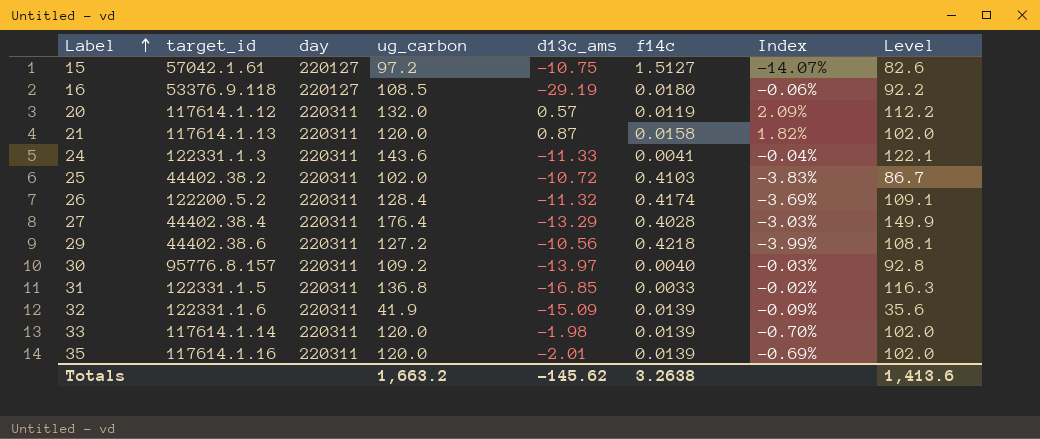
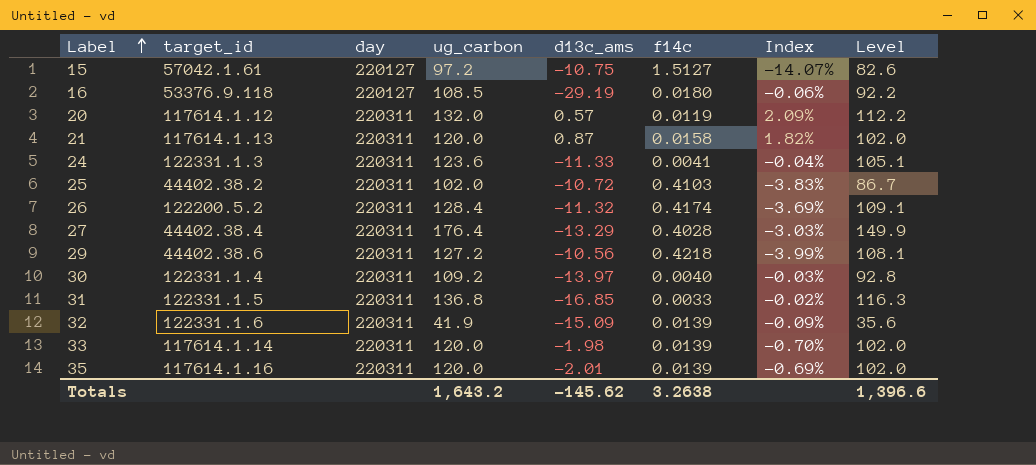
24 | ug_carbon: 143.6 -> 123.6
24 | Level: 122.1 -> 105.1
30 | target_id: 95776.8.157 -> 122331.1.4
Totals | ug_carbon: 1,663.2 -> 1,643.2
Totals | Level: 1,413.6 -> 1,396.6

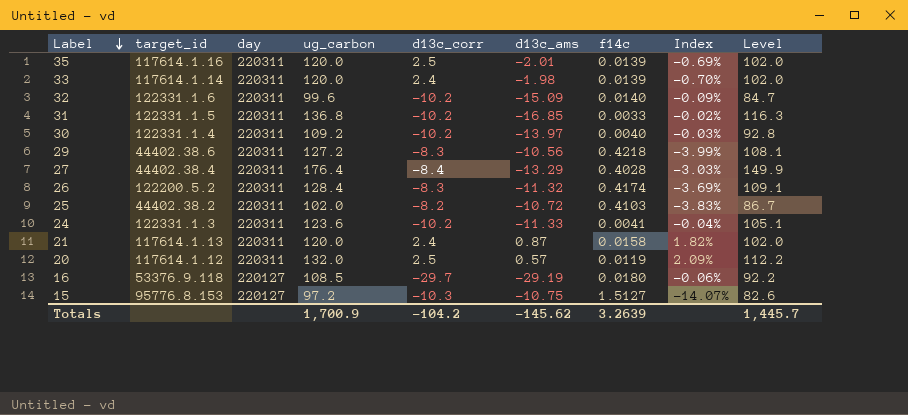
row order: Label ascending -> Label descending
column d13c_corr | position: none -> 5
32 | ug_carbon: 41.9 -> 99.6
32 | f14c: 0.0139 -> 0.0140
32 | Level: 35.6 -> 84.7
15 | target_id: 57042.1.61 -> 95776.8.153
Totals | ug_carbon: 1,643.2 -> 1,700.9
Totals | f14c: 3.2638 -> 3.2639
Totals | Level: 1,396.6 -> 1,445.7

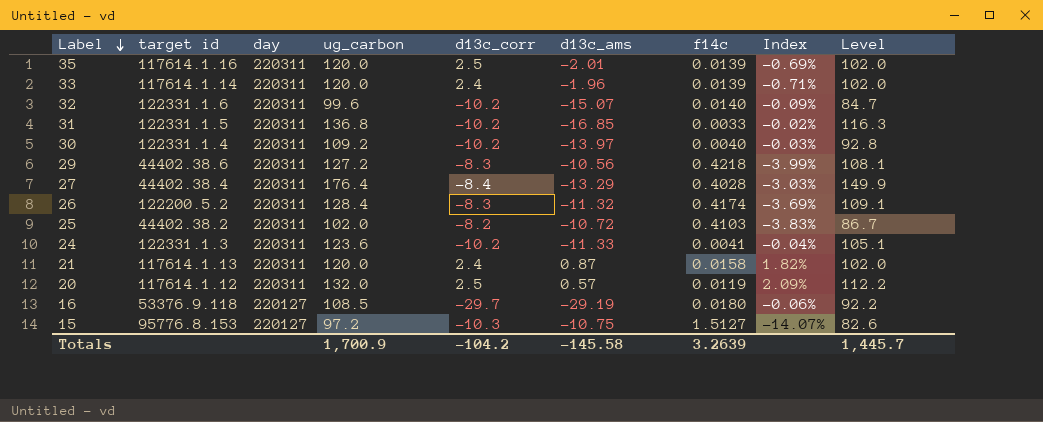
column name: target_id -> target id
33 | d13c_ams: -1.98 -> -1.96
33 | Index: -0.70% -> -0.71%
32 | d13c_ams: -15.09 -> -15.07
Totals | d13c_ams: -145.62 -> -145.58

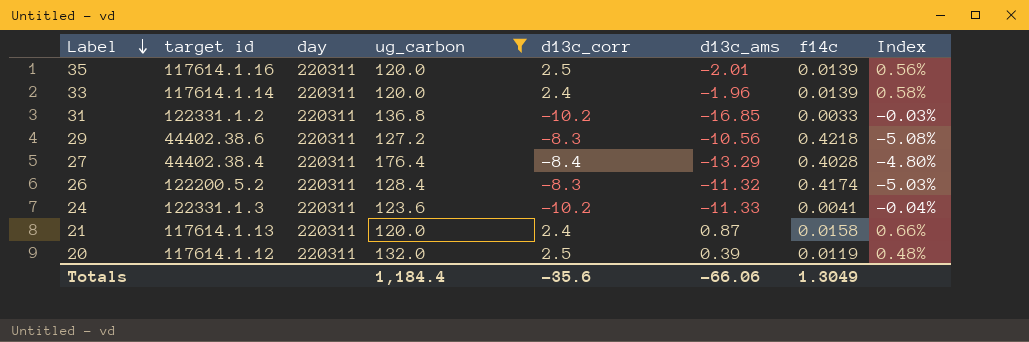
filter: none -> ug_carbon >= 120.0
column Level | formula: [ug_carbon] * 0.85 -> none
column Index | formula: [f14c] / [d13c_ams] -> [f14c] / [d13c_corr]
31 | target id: 122331.1.5 -> 122331.1.2
20 | d13c_ams: 0.57 -> 0.39
Totals | ug_carbon: 1,700.9 -> 1,184.4
Totals | d13c_corr: -104.2 -> -35.6
Totals | d13c_ams: -145.58 -> -66.06
Totals | f14c: 3.2639 -> 1.3049

